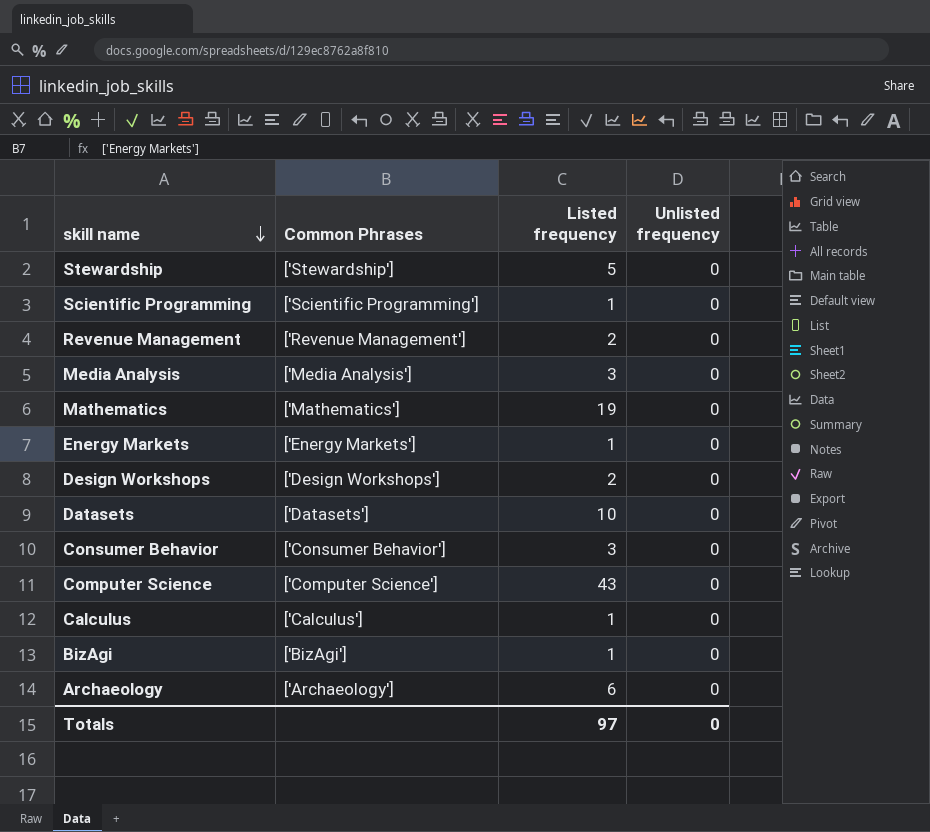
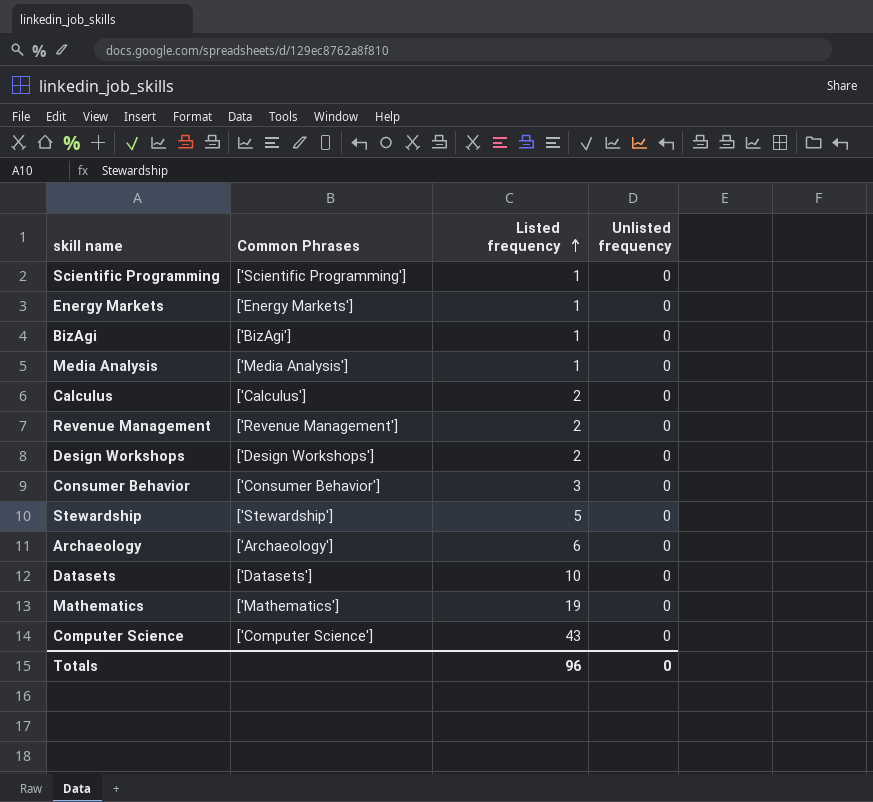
row order: skill name descending -> Listed frequency ascending
Media Analysis | Listed frequency: 3 -> 1
Calculus | Listed frequency: 1 -> 2
Totals | Listed frequency: 97 -> 96

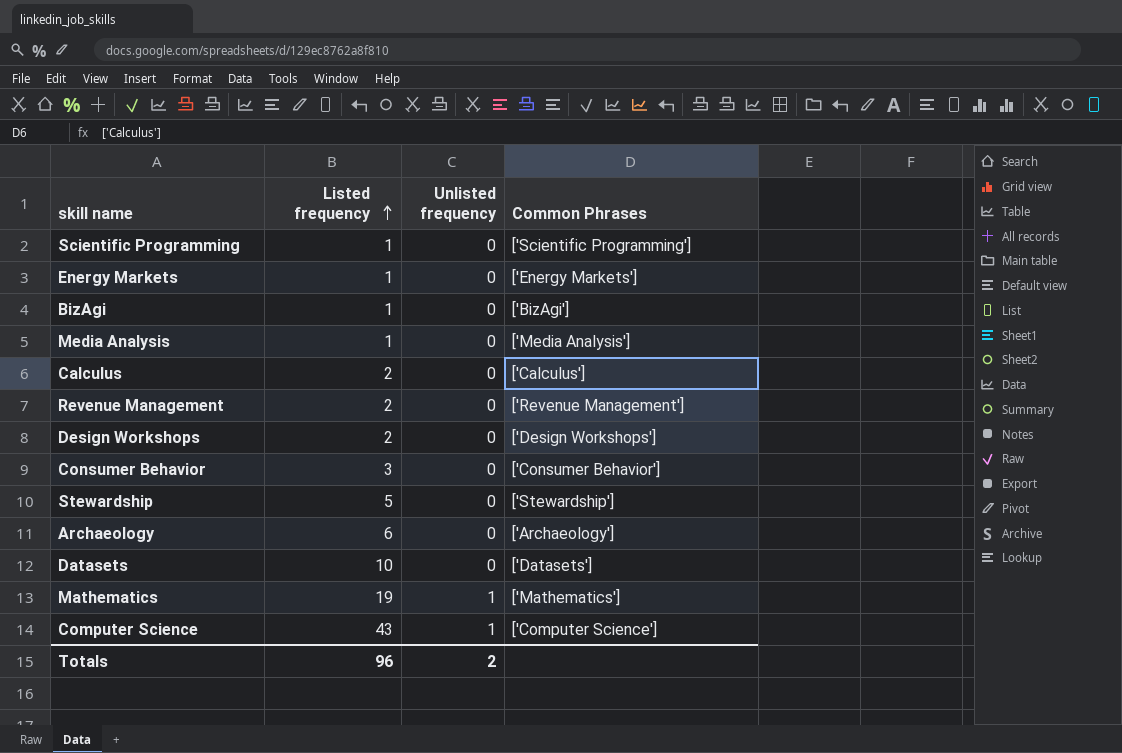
column Common Phrases | position: 2 -> 4
Mathematics | Unlisted frequency: 0 -> 1
Computer Science | Unlisted frequency: 0 -> 1
Totals | Unlisted frequency: 0 -> 2

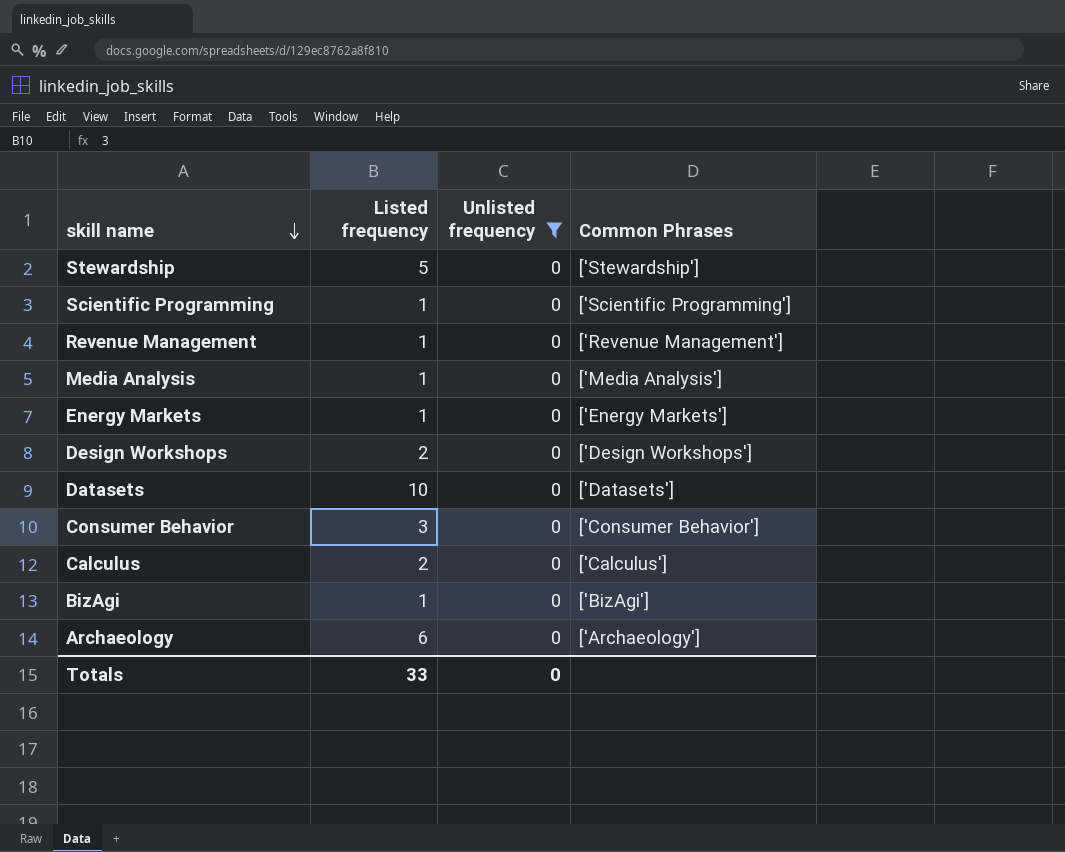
filter: none -> Unlisted frequency = 0
row order: Listed frequency ascending -> skill name descending
Revenue Management | Listed frequency: 2 -> 1
Totals | Listed frequency: 96 -> 33
Totals | Unlisted frequency: 2 -> 0

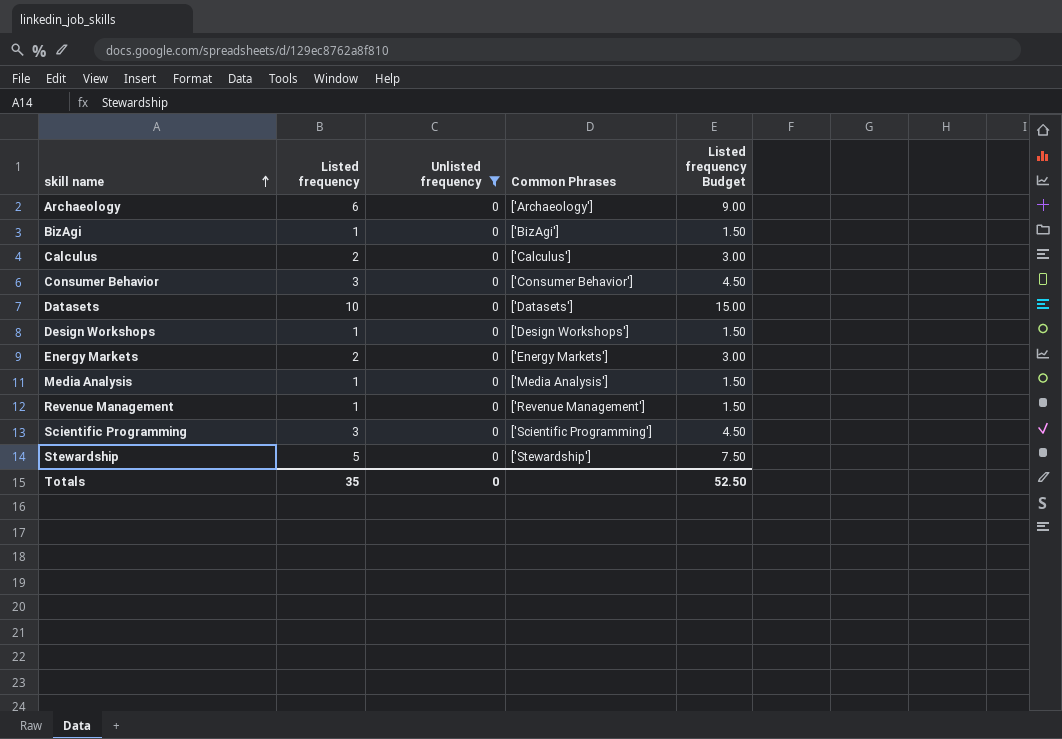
row order: skill name descending -> skill name ascending
column Listed frequency Budget | formula: none -> [Listed frequency] * 1.5
Design Workshops | Listed frequency: 2 -> 1
Energy Markets | Listed frequency: 1 -> 2
Scientific Programming | Listed frequency: 1 -> 3
Totals | Listed frequency: 33 -> 35

